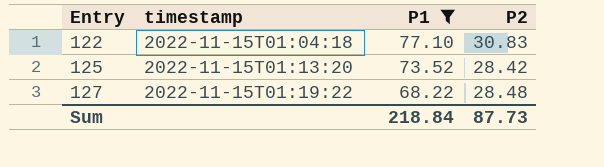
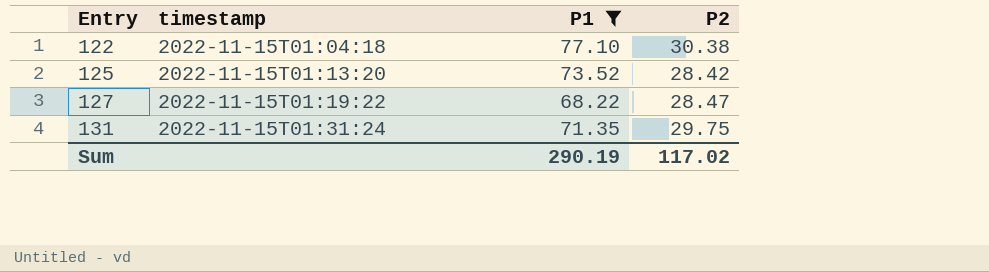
122 | P2: 30.83 -> 30.38
127 | P2: 28.48 -> 28.47
row 131: none -> 2022-11-15T01:31:24 | 71.35 | 29.75
Sum | P1: 218.84 -> 290.19
Sum | P2: 87.73 -> 117.02

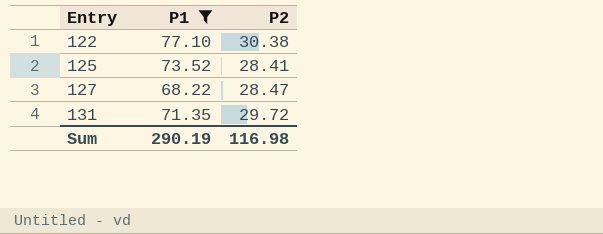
column timestamp | position: 2 -> none
125 | P2: 28.42 -> 28.41
131 | P2: 29.75 -> 29.72
Sum | P2: 117.02 -> 116.98

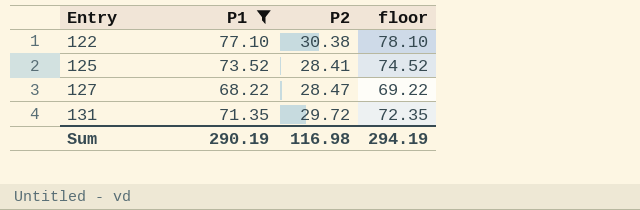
column floor | formula: none -> [P1] + 1

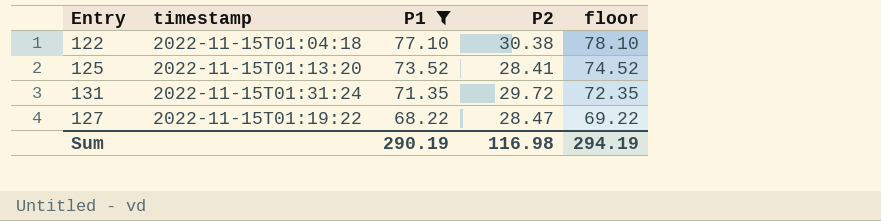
row order: Entry ascending -> P1 descending
column timestamp | position: none -> 2

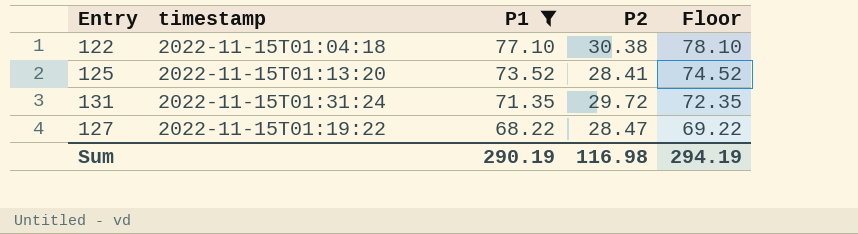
column name: floor -> Floor

